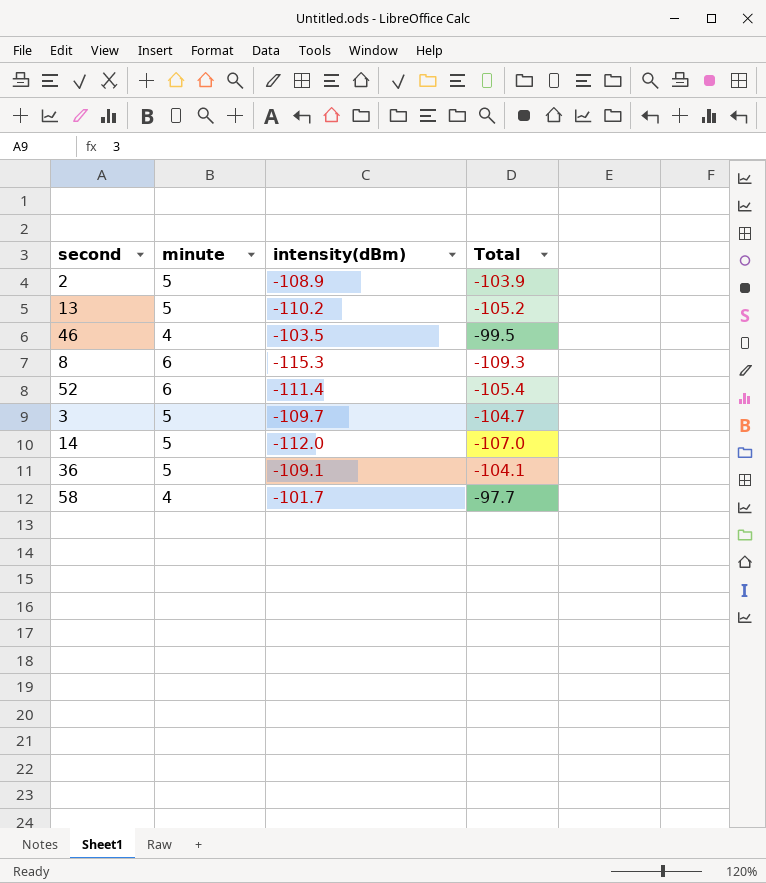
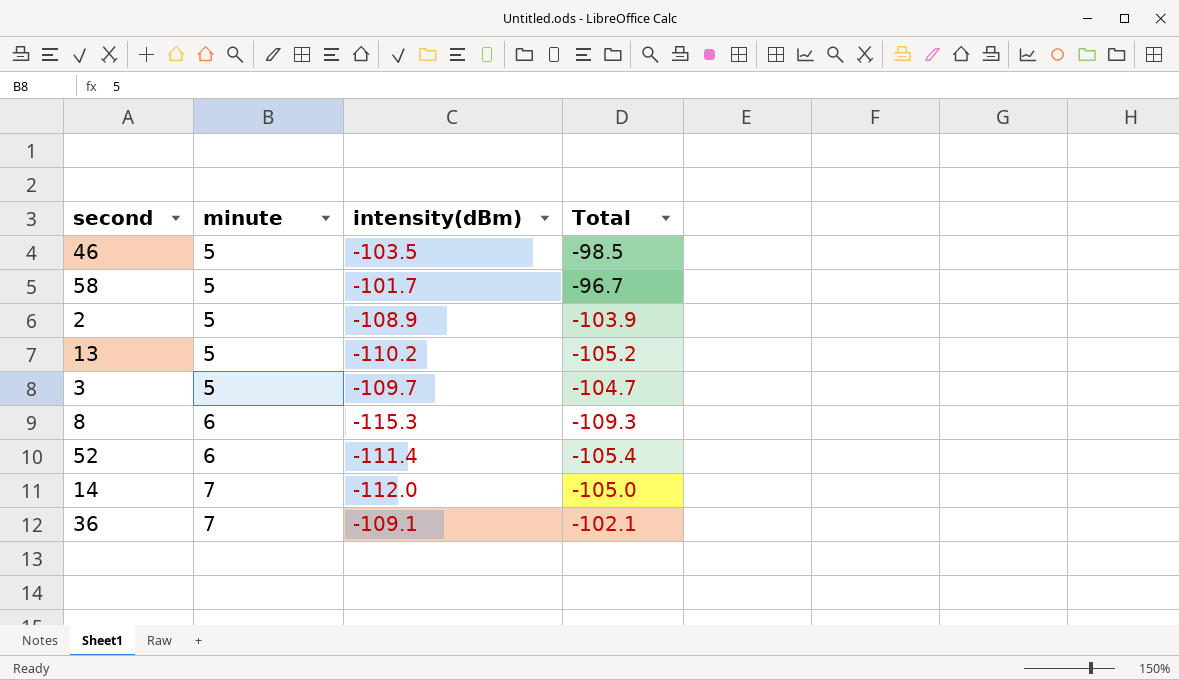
row order: none -> minute ascending
46 | minute: 4 -> 5
46 | Total: -99.5 -> -98.5
58 | minute: 4 -> 5
58 | Total: -97.7 -> -96.7
14 | minute: 5 -> 7
14 | Total: -107.0 -> -105.0
36 | minute: 5 -> 7
36 | Total: -104.1 -> -102.1

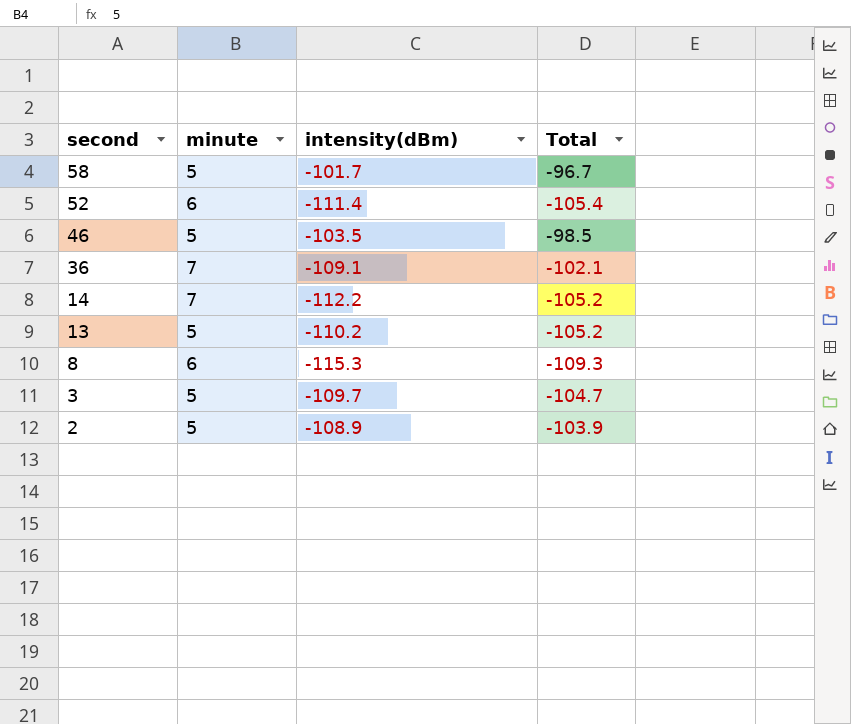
row order: minute ascending -> second descending
14 | intensity(dBm): -112.0 -> -112.2
14 | Total: -105.0 -> -105.2

